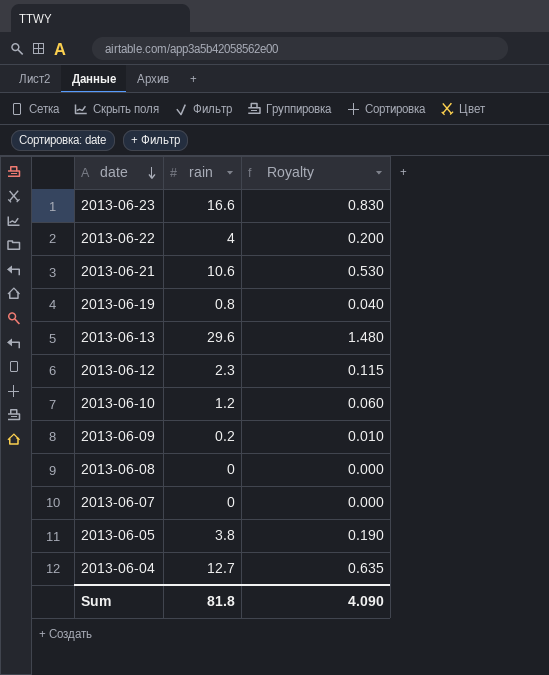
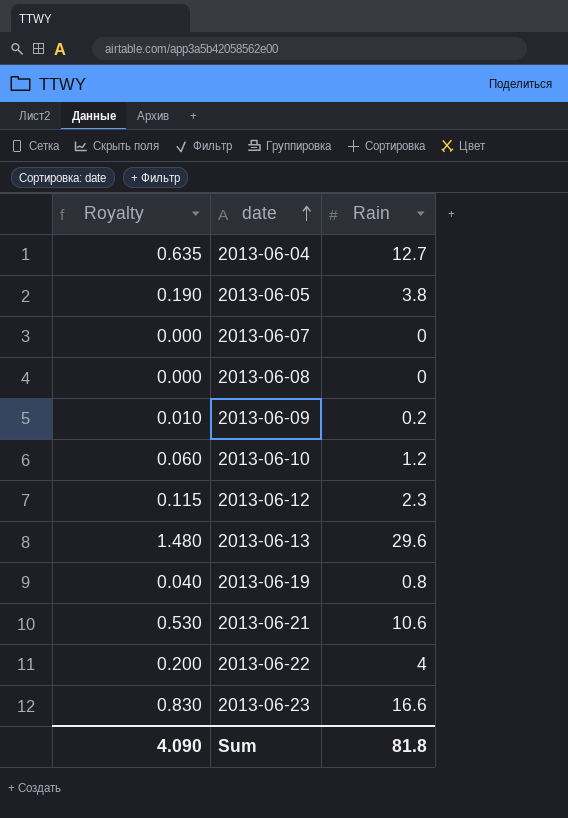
row order: date descending -> date ascending
column Royalty | position: 3 -> 1
column name: rain -> Rain

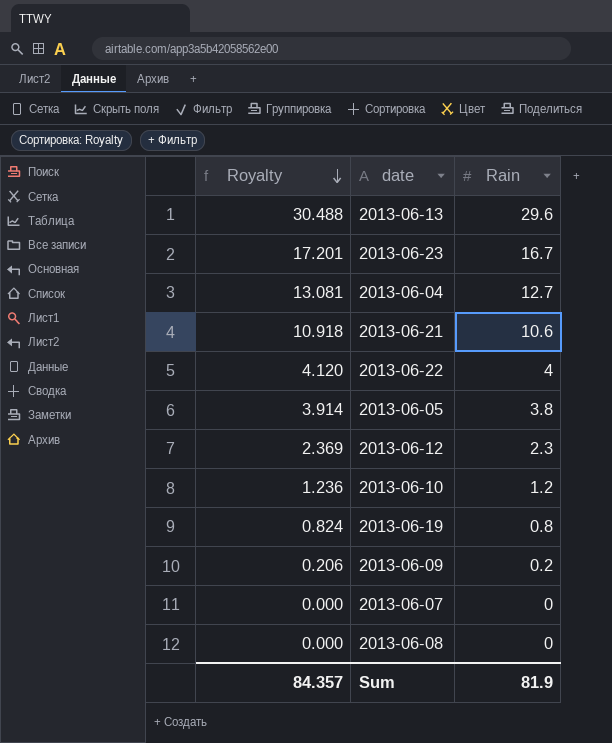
row order: date ascending -> Royalty descending
column Royalty | formula: [Rain] * 0.05 -> [Rain] * 1.03
2013-06-23 | Rain: 16.6 -> 16.7
Sum | Royalty: 4.090 -> 84.357
Sum | Rain: 81.8 -> 81.9

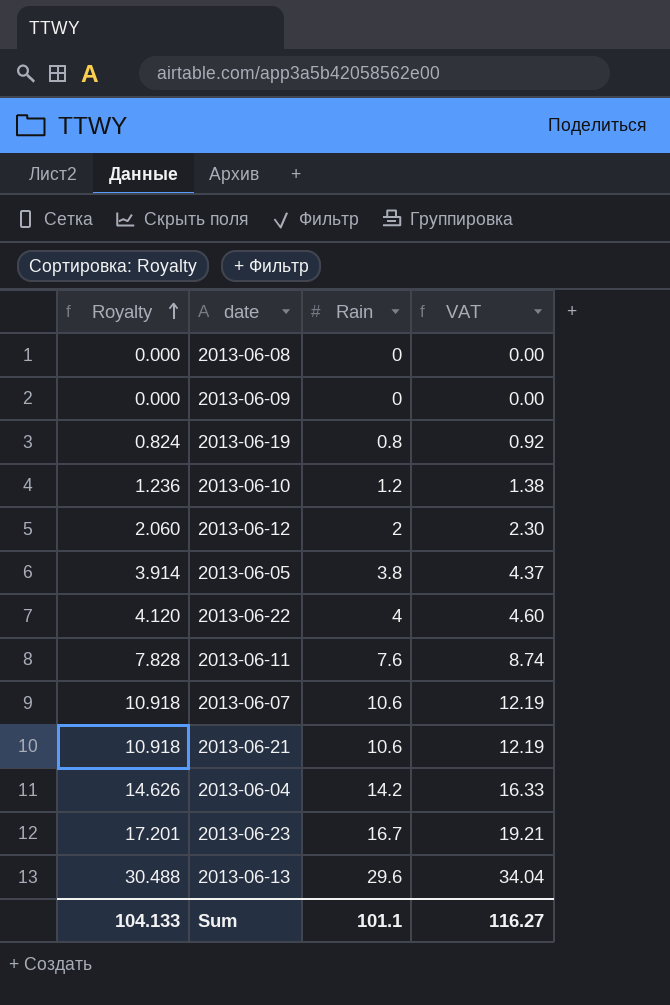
row order: Royalty descending -> Royalty ascending
column VAT | formula: none -> [Rain] * 1.15
2013-06-09 | Royalty: 0.206 -> 0.000
2013-06-09 | Rain: 0.2 -> 0
2013-06-12 | Royalty: 2.369 -> 2.060
2013-06-12 | Rain: 2.3 -> 2
row 2013-06-11: none -> 7.828 | 7.6 | 8.74
2013-06-07 | Royalty: 0.000 -> 10.918
2013-06-07 | Rain: 0 -> 10.6
2013-06-04 | Royalty: 13.081 -> 14.626
2013-06-04 | Rain: 12.7 -> 14.2
Sum | Royalty: 84.357 -> 104.133
Sum | Rain: 81.9 -> 101.1

